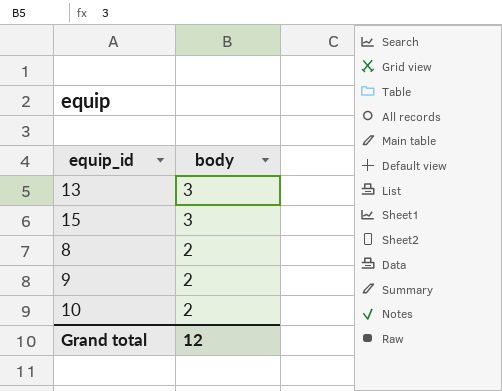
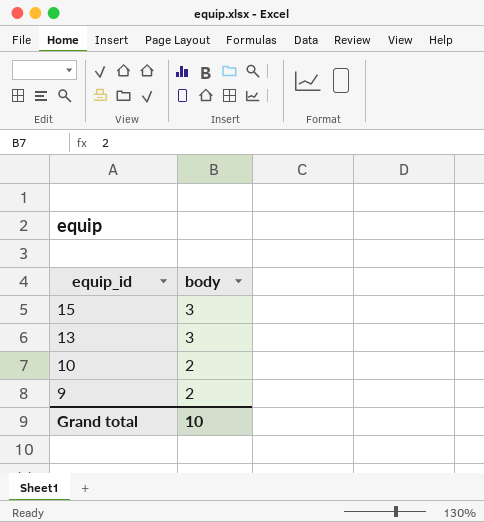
row order: body descending -> equip_id descending
row 8: 2 -> none
Grand total | body: 12 -> 10

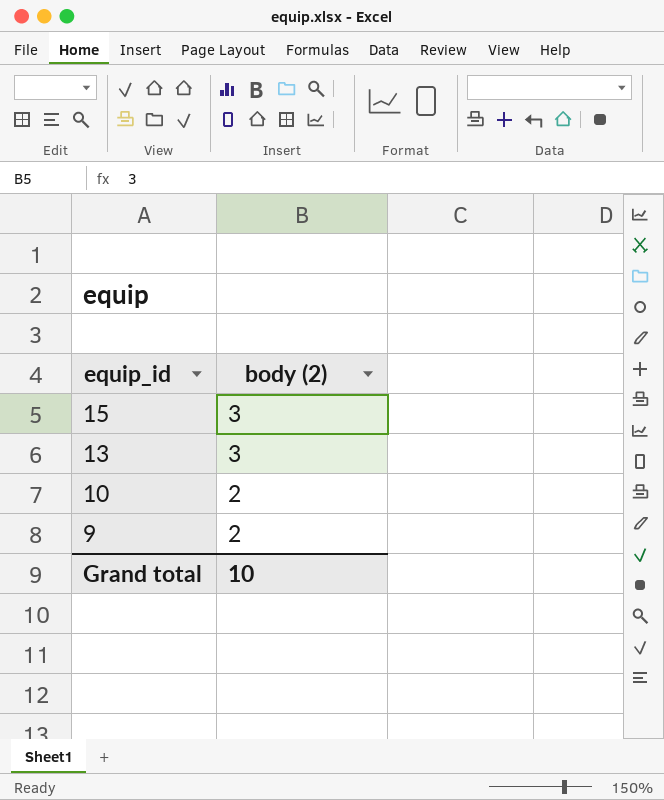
column name: body -> body (2)

